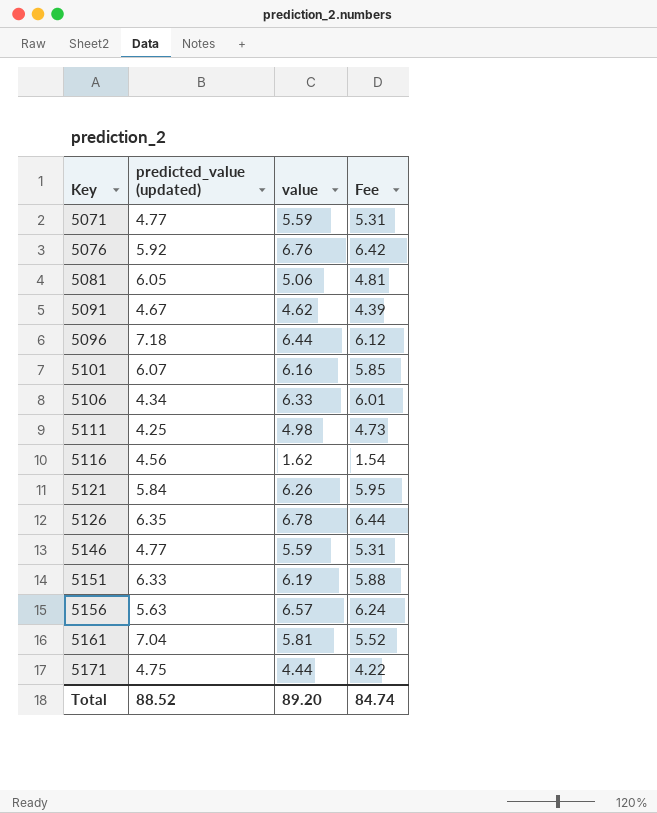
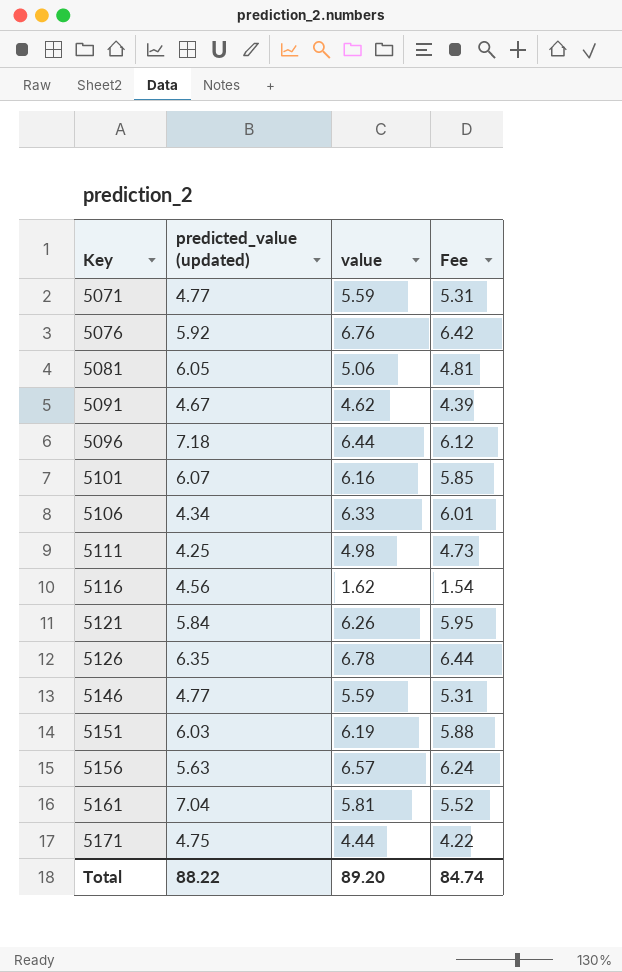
5151 | predicted_value (updated): 6.33 -> 6.03
Total | predicted_value (updated): 88.52 -> 88.22

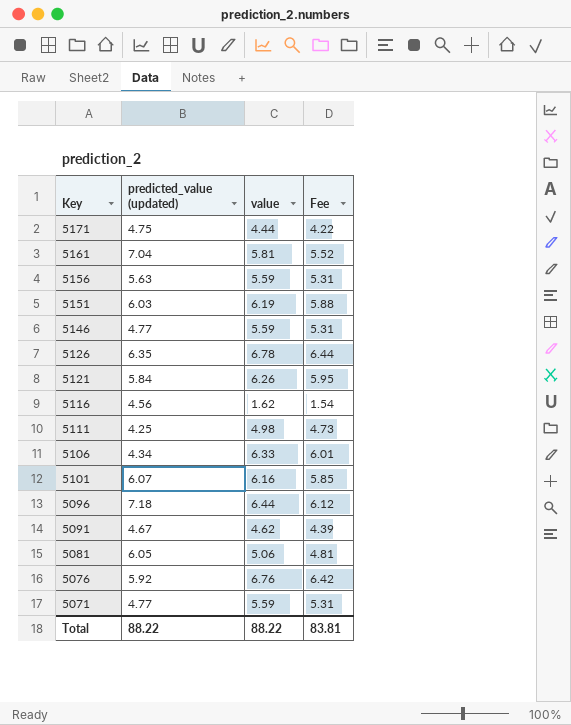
row order: Key ascending -> Key descending
5156 | value: 6.57 -> 5.59
5156 | Fee: 6.24 -> 5.31
Total | value: 89.20 -> 88.22
Total | Fee: 84.74 -> 83.81

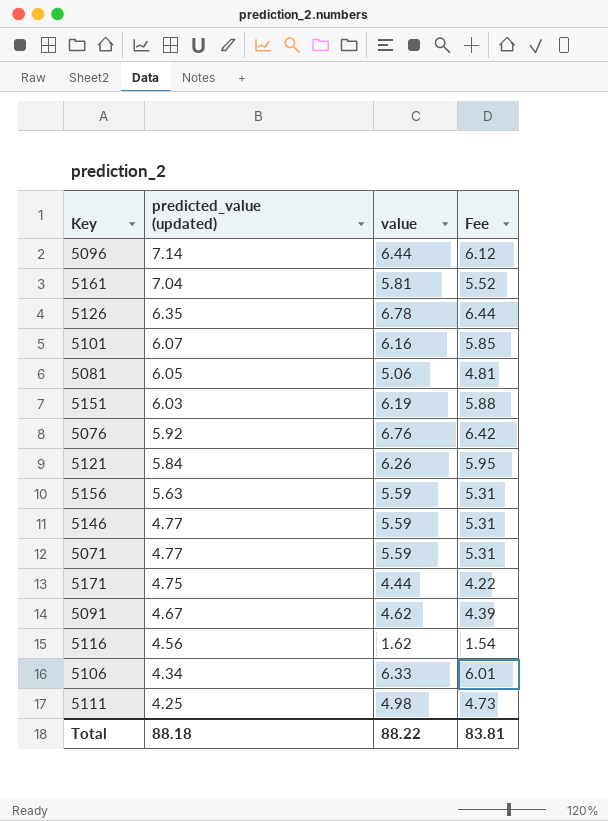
row order: Key descending -> predicted_value (updated) descending
5096 | predicted_value (updated): 7.18 -> 7.14
Total | predicted_value (updated): 88.22 -> 88.18

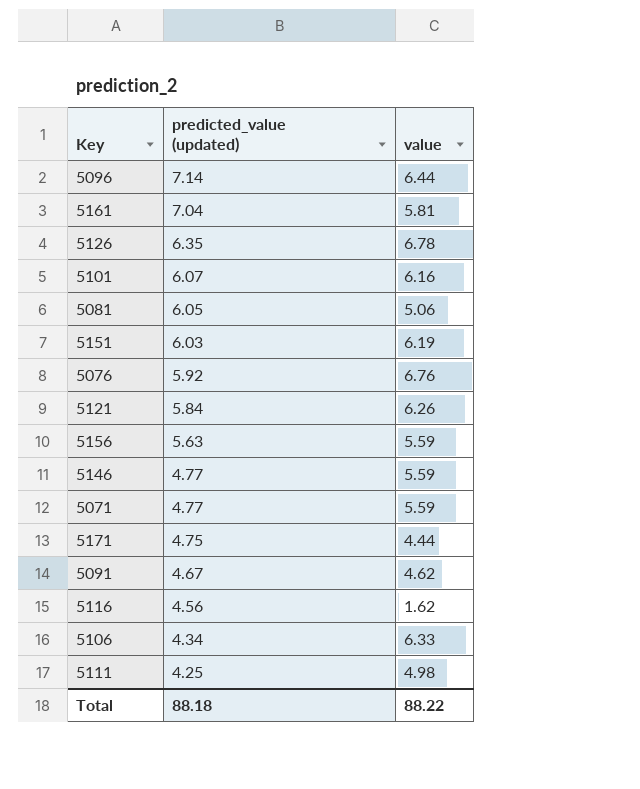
column Fee | formula: [value] * 0.95 -> none

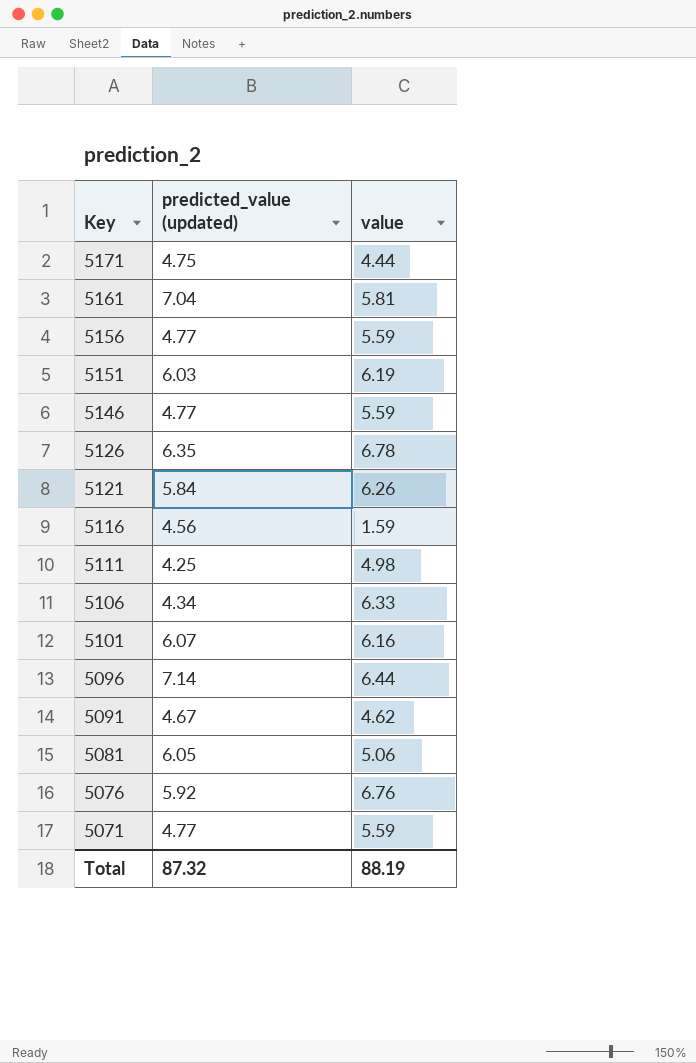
row order: predicted_value (updated) descending -> Key descending
5156 | predicted_value (updated): 5.63 -> 4.77
5116 | value: 1.62 -> 1.59
Total | predicted_value (updated): 88.18 -> 87.32
Total | value: 88.22 -> 88.19

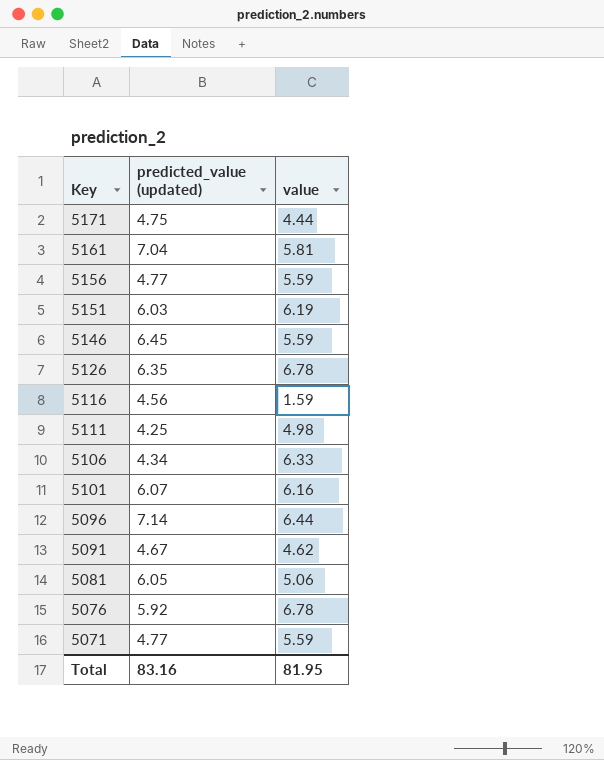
row 5121: 5.84 | 6.26 -> none
5146 | predicted_value (updated): 4.77 -> 6.45
5076 | value: 6.76 -> 6.78
Total | predicted_value (updated): 87.32 -> 83.16
Total | value: 88.19 -> 81.95

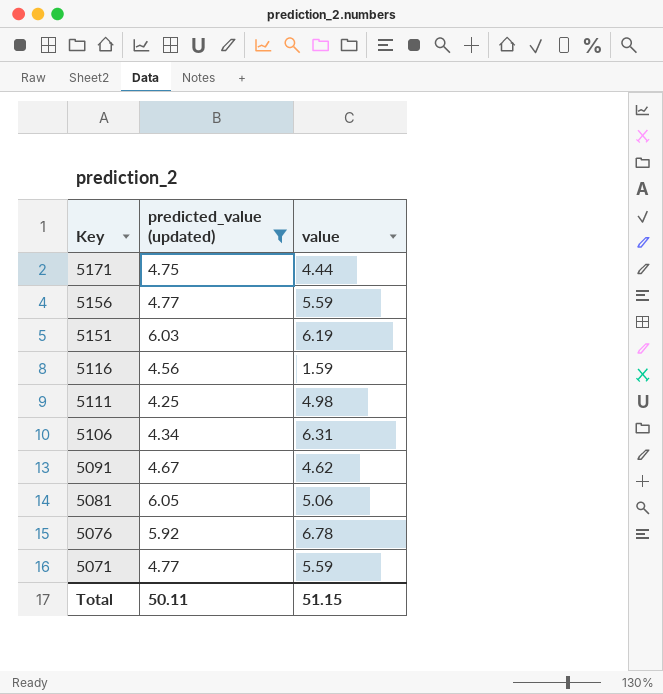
filter: none -> predicted_value (updated) <= 6.05
5106 | value: 6.33 -> 6.31
Total | predicted_value (updated): 83.16 -> 50.11
Total | value: 81.95 -> 51.15

